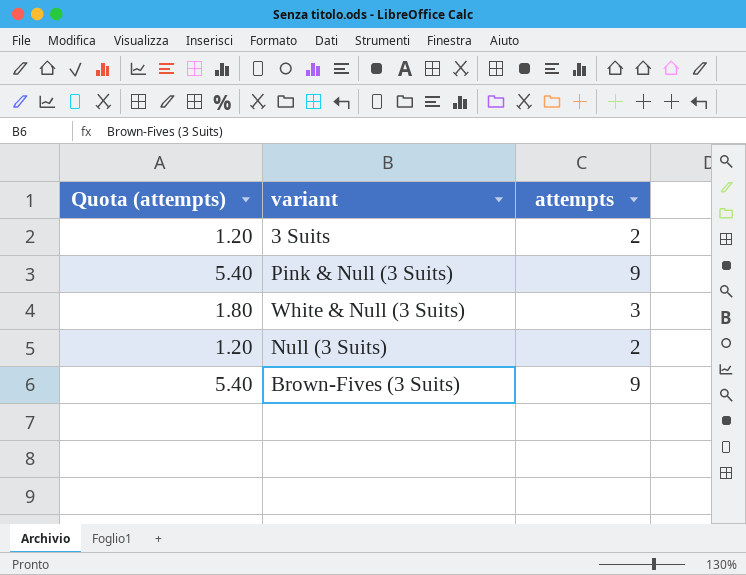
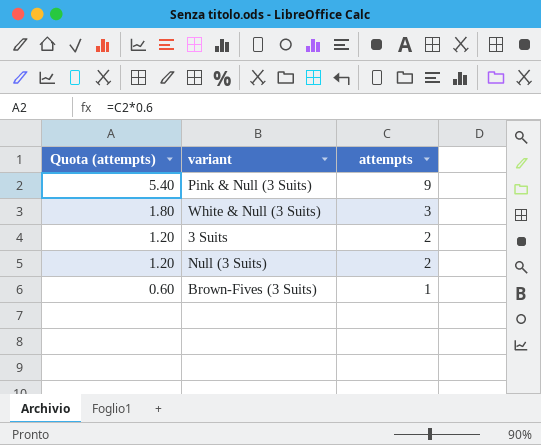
row order: none -> Quota (attempts) descending
Brown-Fives (3 Suits) | Quota (attempts): 5.40 -> 0.60
Brown-Fives (3 Suits) | attempts: 9 -> 1

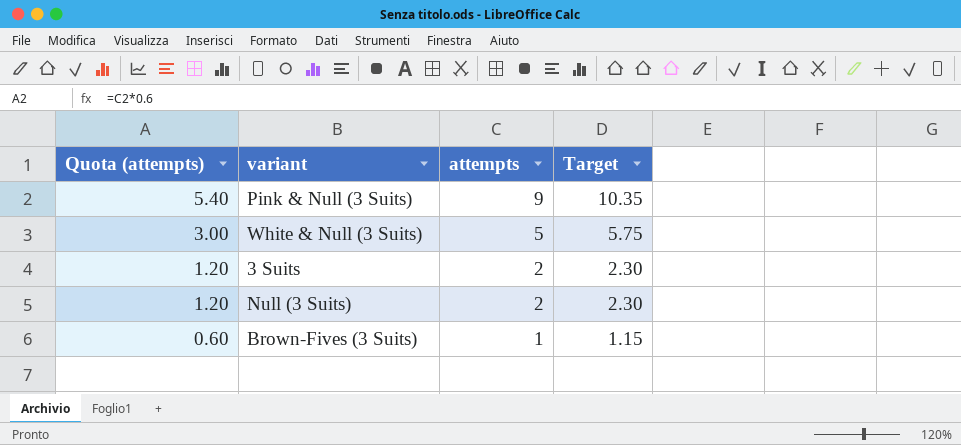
column Target | formula: none -> [attempts] * 1.15
White & Null (3 Suits) | Quota (attempts): 1.80 -> 3.00
White & Null (3 Suits) | attempts: 3 -> 5

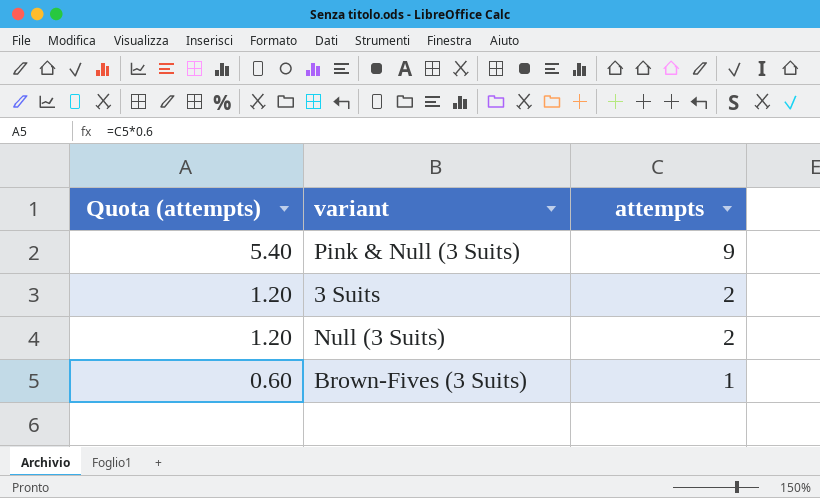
column Target | formula: [attempts] * 1.15 -> none
row White & Null (3 Suits): 3.00 | 5 | 5.75 -> none

